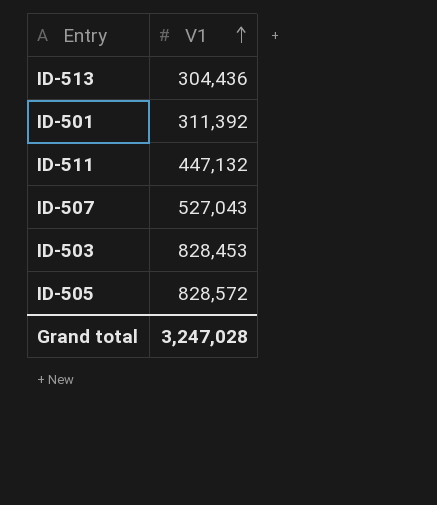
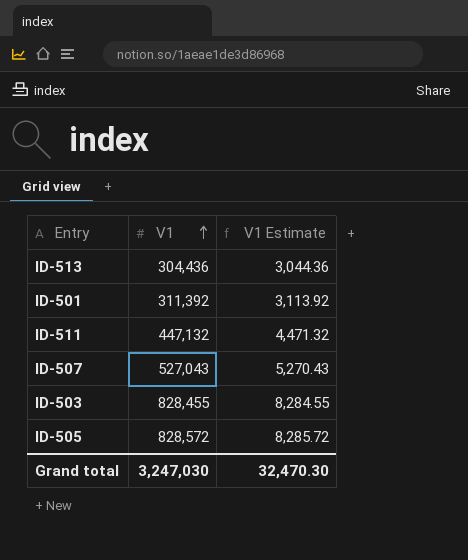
column V1 Estimate | formula: none -> [V1] * 0.01
ID-503 | V1: 828,453 -> 828,455
Grand total | V1: 3,247,028 -> 3,247,030

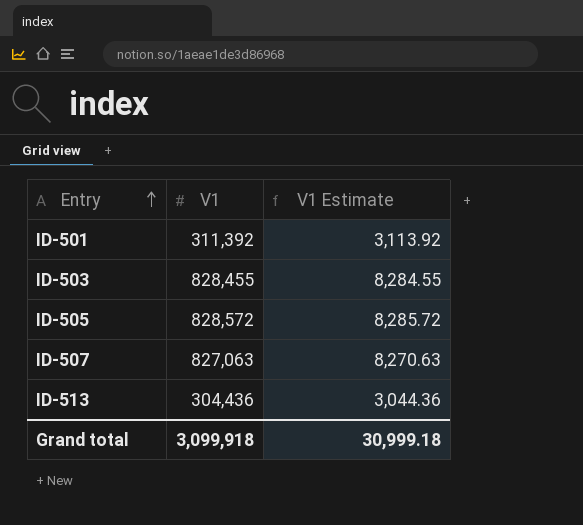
row order: V1 ascending -> Entry ascending
row ID-511: 447,132 | 4,471.32 -> none
ID-507 | V1: 527,043 -> 827,063
ID-507 | V1 Estimate: 5,270.43 -> 8,270.63
Grand total | V1: 3,247,030 -> 3,099,918
Grand total | V1 Estimate: 32,470.30 -> 30,999.18

